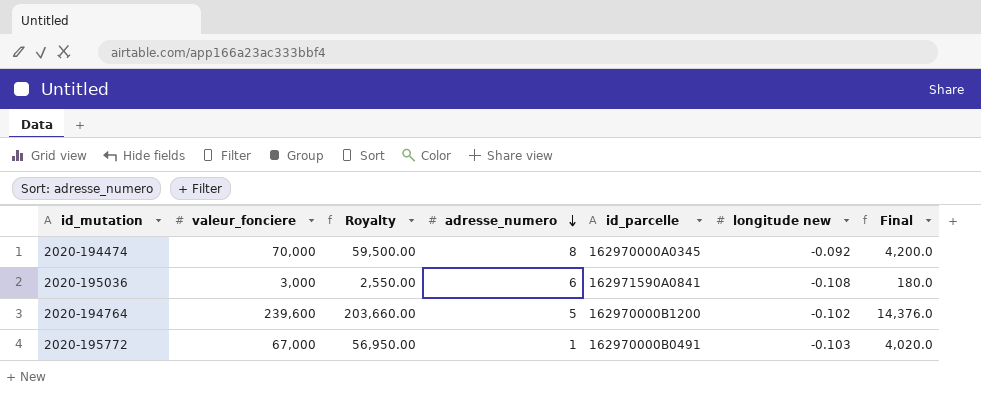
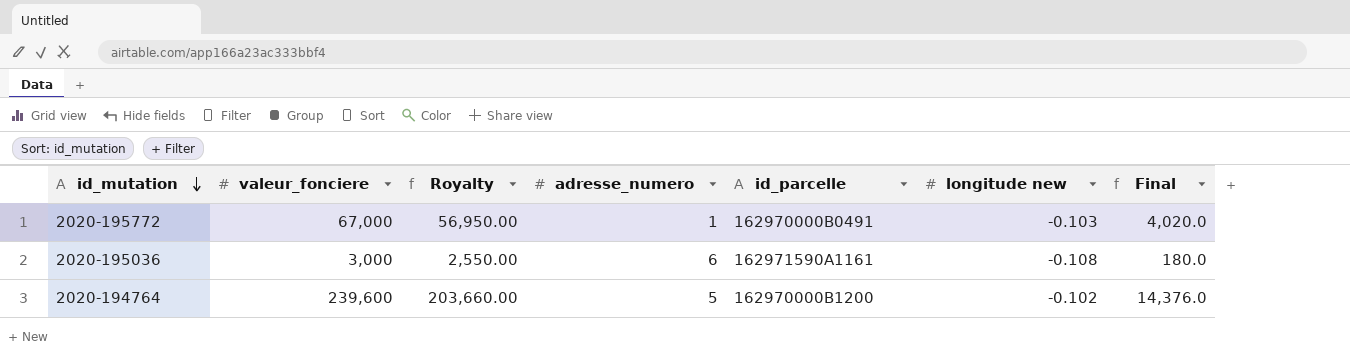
row order: adresse_numero descending -> id_mutation descending
row 2020-194474: 70,000 | 59,500.00 | 8 | 162970000A0345 | -0.092 | 4,200.0 -> none
2020-195036 | id_parcelle: 162971590A0841 -> 162971590A1161

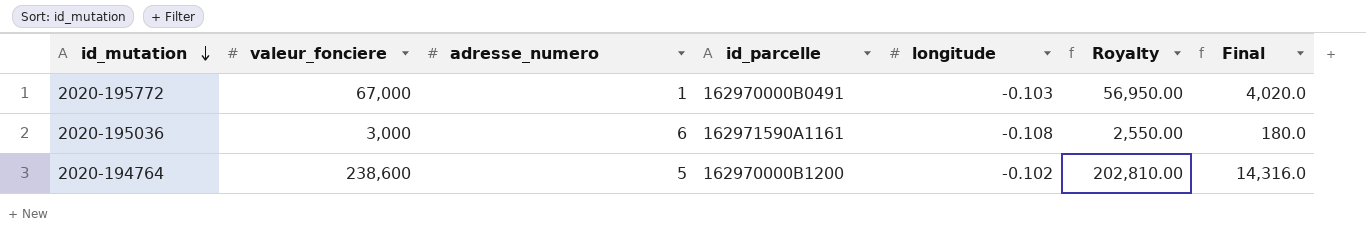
column name: longitude new -> longitude
column Royalty | position: 3 -> 6
2020-194764 | valeur_fonciere: 239,600 -> 238,600
2020-194764 | Royalty: 203,660.00 -> 202,810.00
2020-194764 | Final: 14,376.0 -> 14,316.0

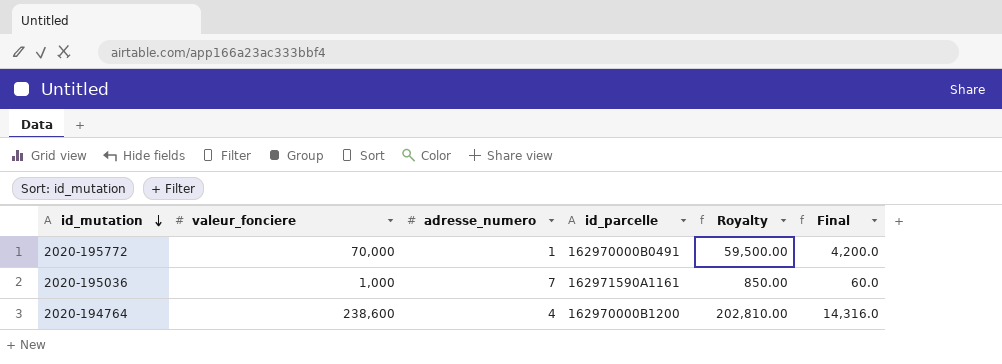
column longitude | position: 5 -> none
2020-195772 | valeur_fonciere: 67,000 -> 70,000
2020-195772 | Royalty: 56,950.00 -> 59,500.00
2020-195772 | Final: 4,020.0 -> 4,200.0
2020-195036 | valeur_fonciere: 3,000 -> 1,000
2020-195036 | adresse_numero: 6 -> 7
2020-195036 | Royalty: 2,550.00 -> 850.00
2020-195036 | Final: 180.0 -> 60.0
2020-194764 | adresse_numero: 5 -> 4

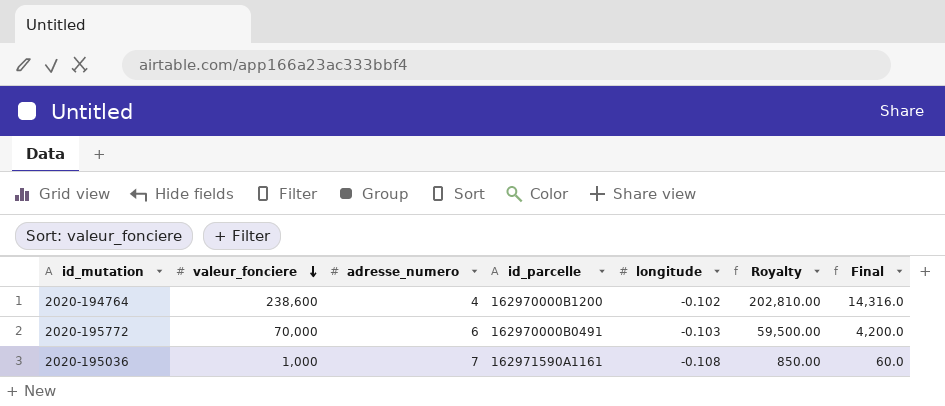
row order: id_mutation descending -> valeur_fonciere descending
column longitude | position: none -> 5
2020-195772 | adresse_numero: 1 -> 6

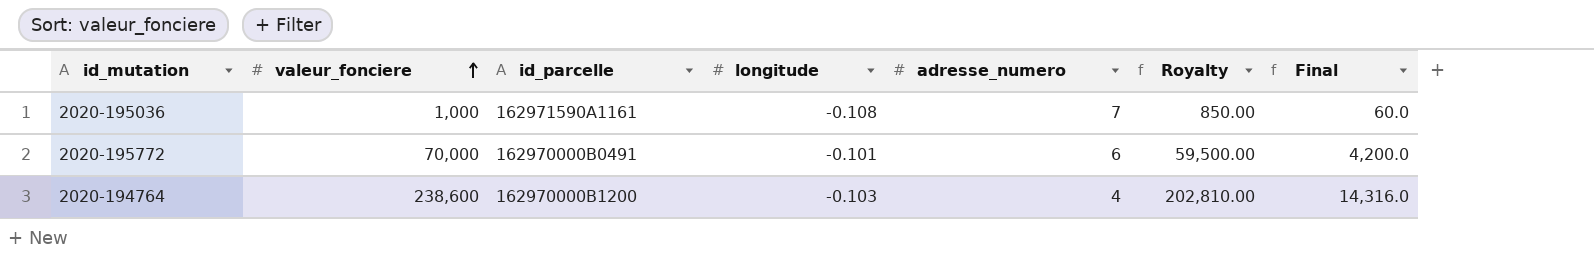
row order: valeur_fonciere descending -> valeur_fonciere ascending
column adresse_numero | position: 3 -> 5
2020-195772 | longitude: -0.103 -> -0.101
2020-194764 | longitude: -0.102 -> -0.103

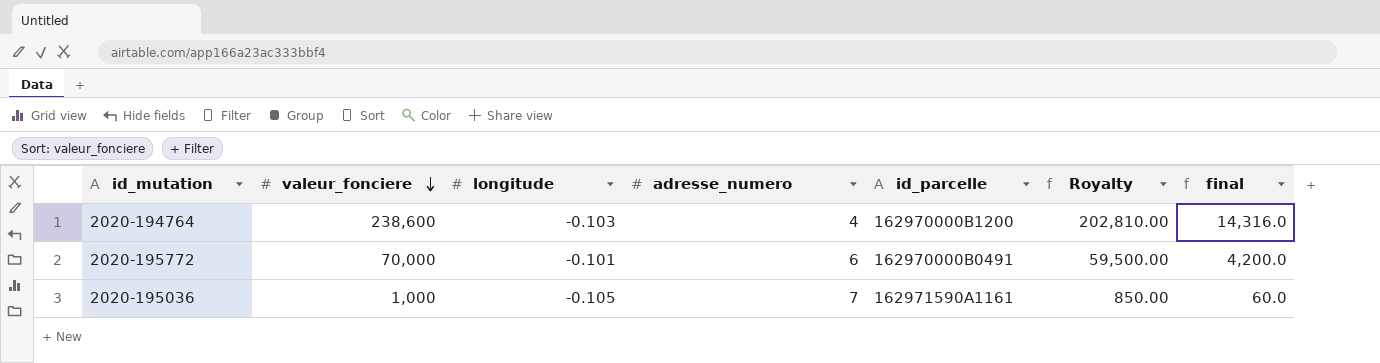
row order: valeur_fonciere ascending -> valeur_fonciere descending
column id_parcelle | position: 3 -> 5
column name: Final -> final
2020-195036 | longitude: -0.108 -> -0.105

